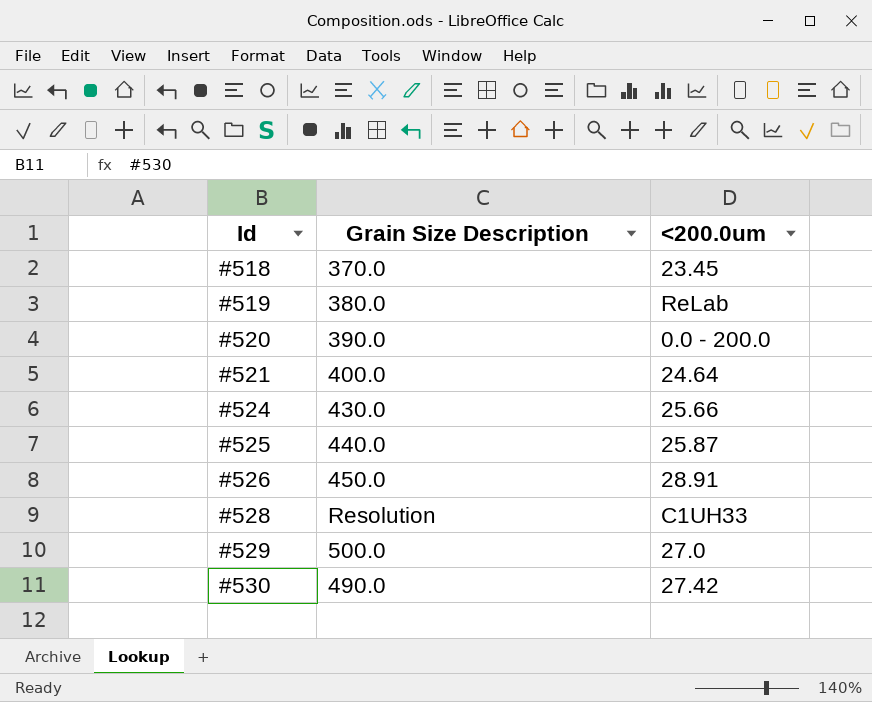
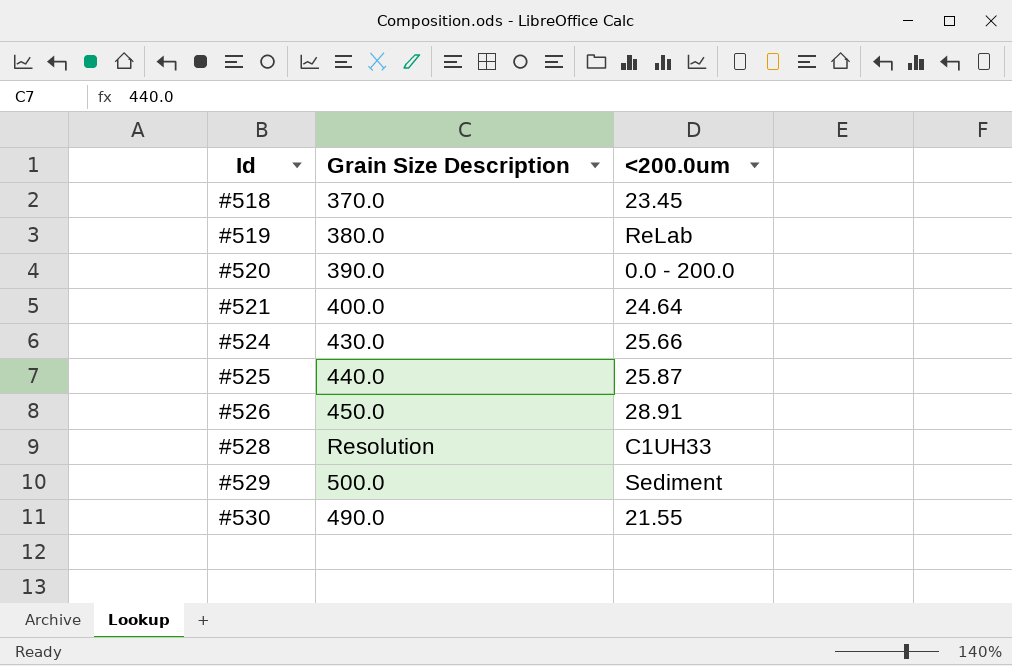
#529 | <200.0um: 27.0 -> Sediment
#530 | <200.0um: 27.42 -> 21.55

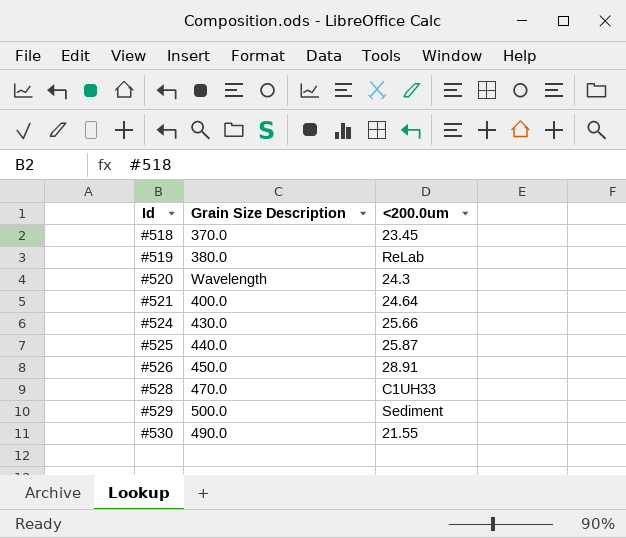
#520 | Grain Size Description: 390.0 -> Wavelength
#520 | <200.0um: 0.0 - 200.0 -> 24.3
#528 | Grain Size Description: Resolution -> 470.0

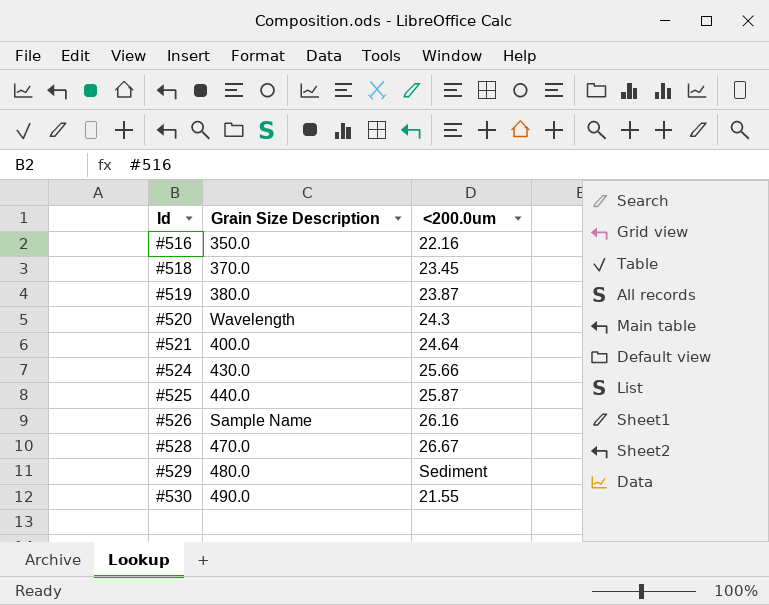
row #516: none -> 350.0 | 22.16
#519 | <200.0um: ReLab -> 23.87
#526 | Grain Size Description: 450.0 -> Sample Name
#526 | <200.0um: 28.91 -> 26.16
#528 | <200.0um: C1UH33 -> 26.67
#529 | Grain Size Description: 500.0 -> 480.0

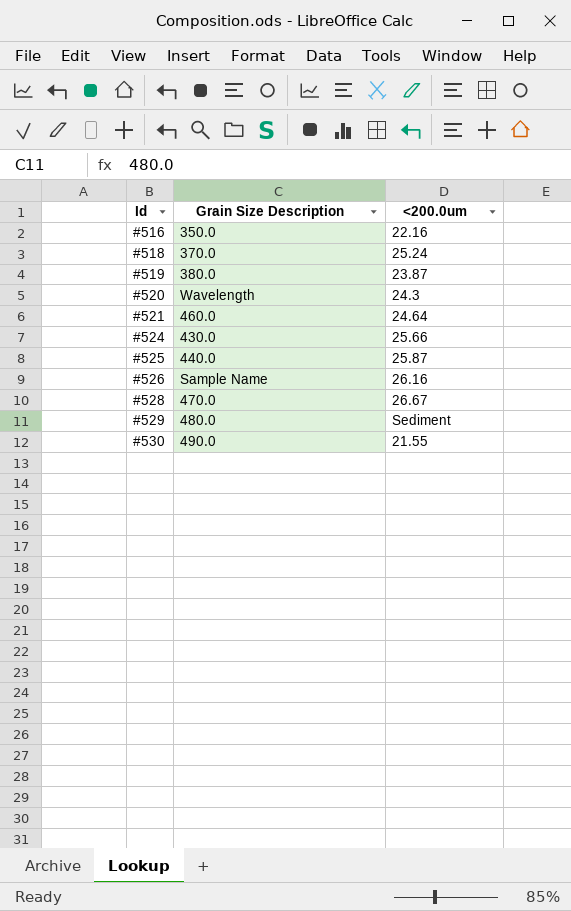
#518 | <200.0um: 23.45 -> 25.24
#521 | Grain Size Description: 400.0 -> 460.0

